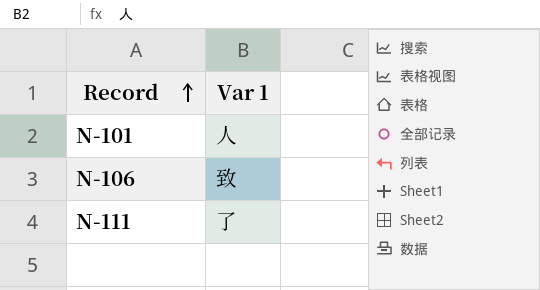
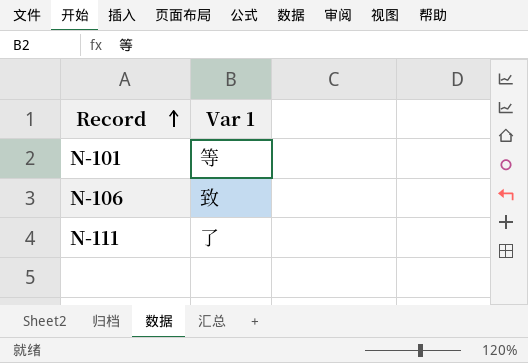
N-101 | Var 1: 人 -> 等

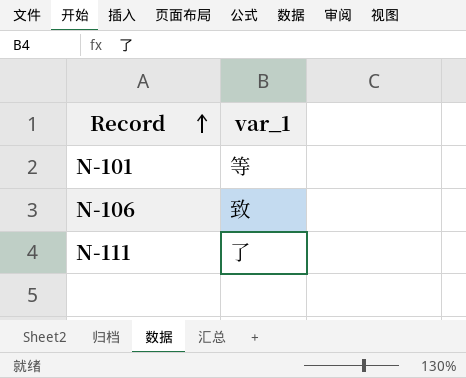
column name: Var 1 -> var_1

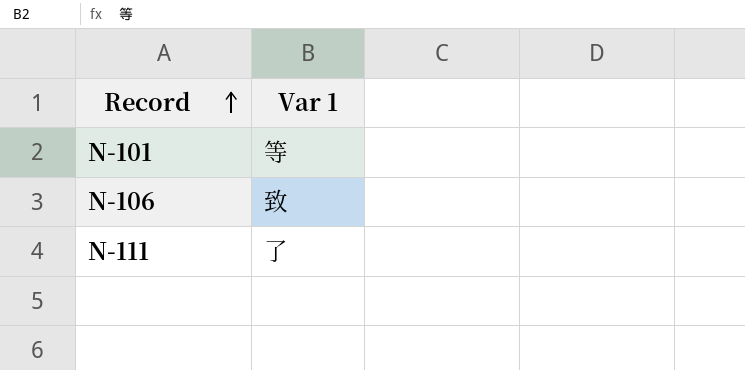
column name: var_1 -> Var 1

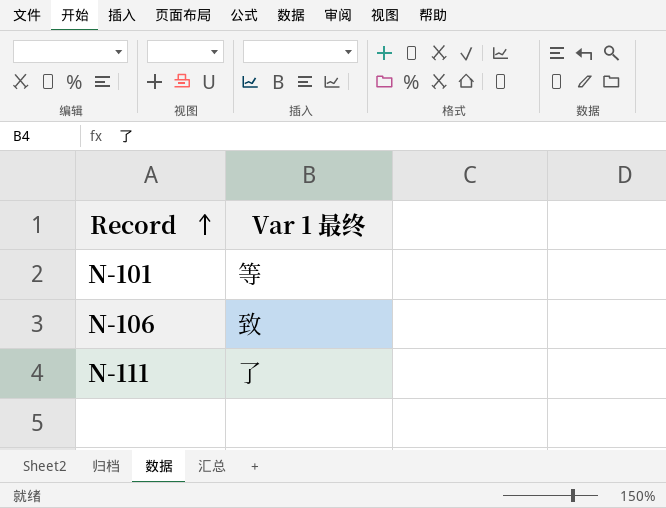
column name: Var 1 -> Var 1 最终

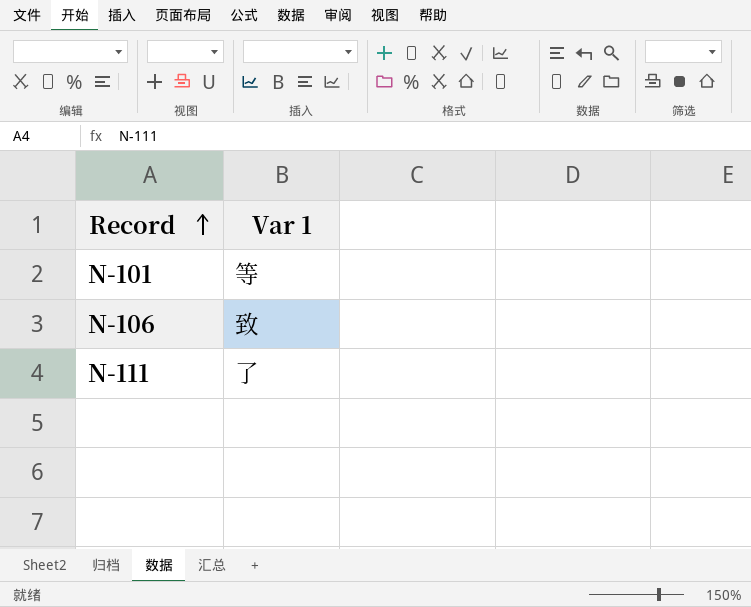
column name: Var 1 最终 -> Var 1

